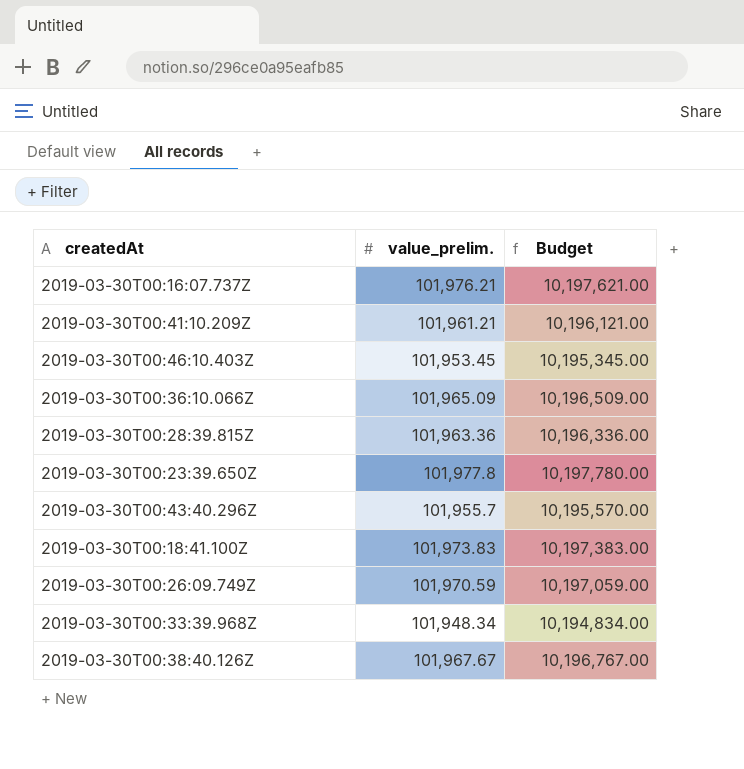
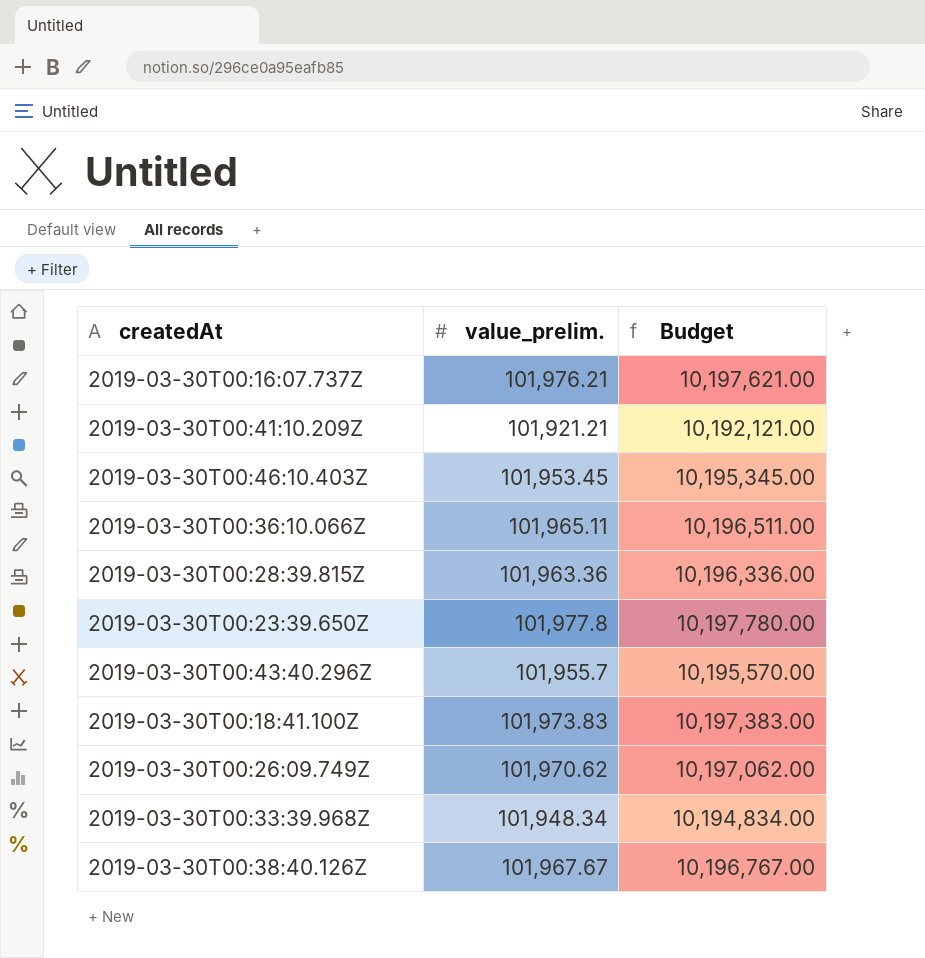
2019-03-30T00:41:10.209Z | value_prelim.: 101,961.21 -> 101,921.21
2019-03-30T00:41:10.209Z | Budget: 10,196,121.00 -> 10,192,121.00
2019-03-30T00:36:10.066Z | value_prelim.: 101,965.09 -> 101,965.11
2019-03-30T00:36:10.066Z | Budget: 10,196,509.00 -> 10,196,511.00
2019-03-30T00:26:09.749Z | value_prelim.: 101,970.59 -> 101,970.62
2019-03-30T00:26:09.749Z | Budget: 10,197,059.00 -> 10,197,062.00

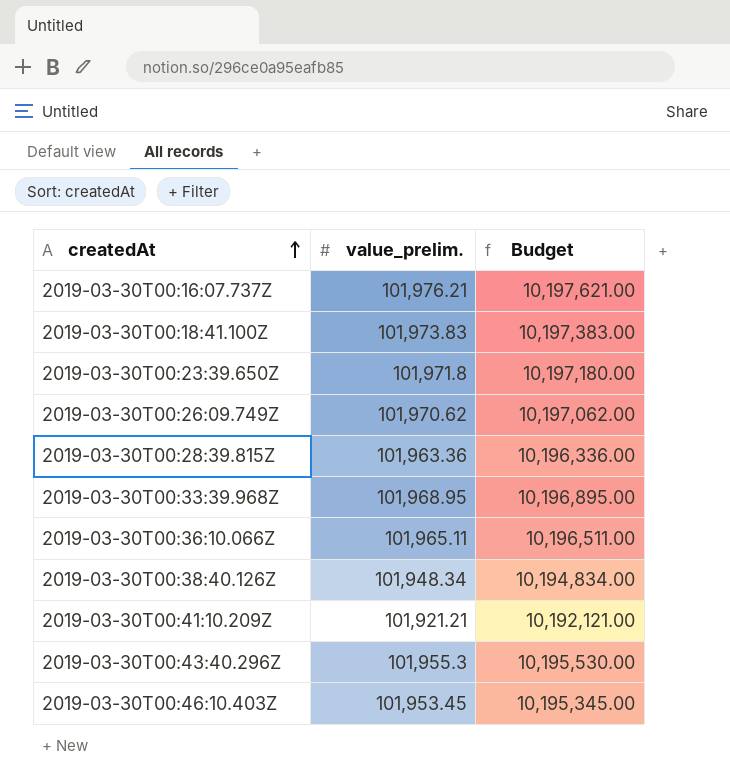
row order: none -> createdAt ascending
2019-03-30T00:23:39.650Z | value_prelim.: 101,977.8 -> 101,971.8
2019-03-30T00:23:39.650Z | Budget: 10,197,780.00 -> 10,197,180.00
2019-03-30T00:33:39.968Z | value_prelim.: 101,948.34 -> 101,968.95
2019-03-30T00:33:39.968Z | Budget: 10,194,834.00 -> 10,196,895.00
2019-03-30T00:38:40.126Z | value_prelim.: 101,967.67 -> 101,948.34
2019-03-30T00:38:40.126Z | Budget: 10,196,767.00 -> 10,194,834.00
2019-03-30T00:43:40.296Z | value_prelim.: 101,955.7 -> 101,955.3
2019-03-30T00:43:40.296Z | Budget: 10,195,570.00 -> 10,195,530.00

